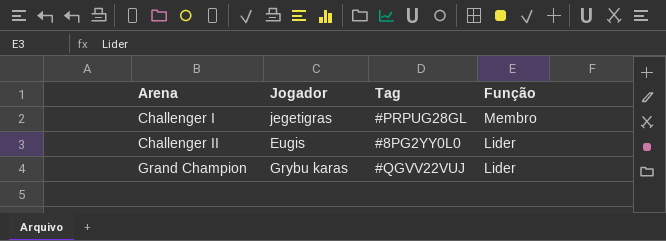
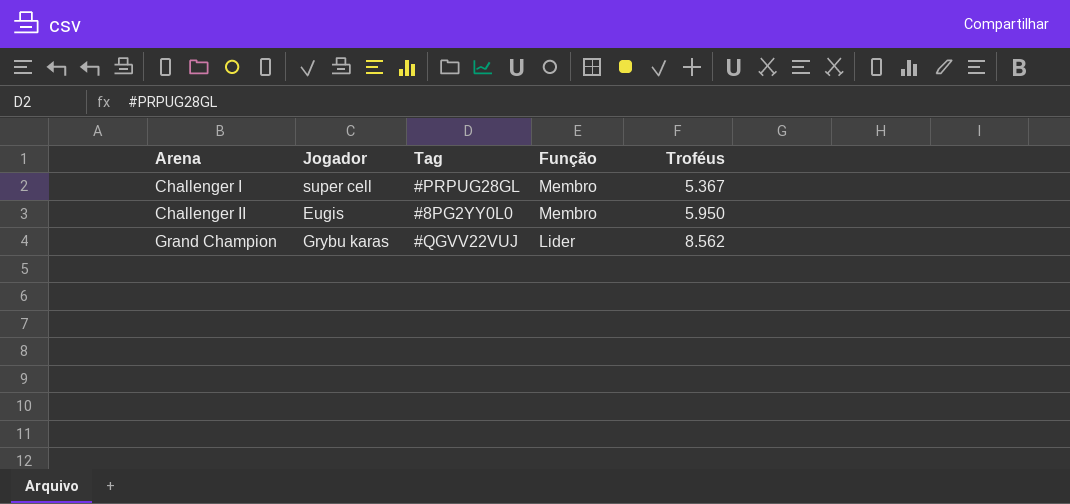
column Troféus | position: none -> 5
Challenger I | Jogador: jegetigras -> super cell
Challenger II | Função: Lider -> Membro

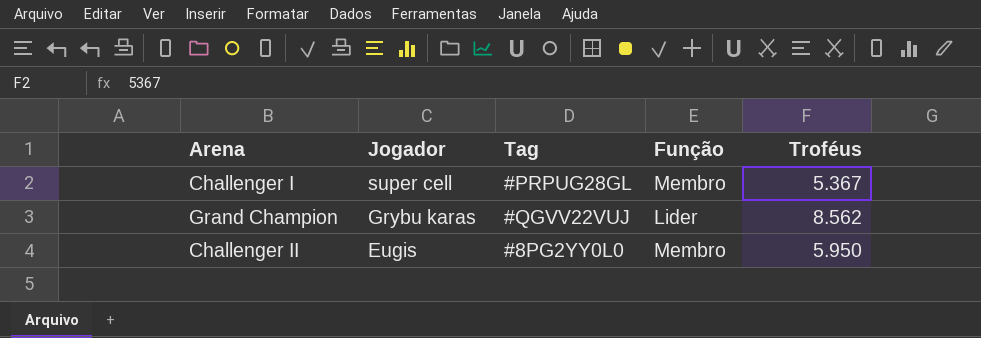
row order: Arena ascending -> Jogador descending

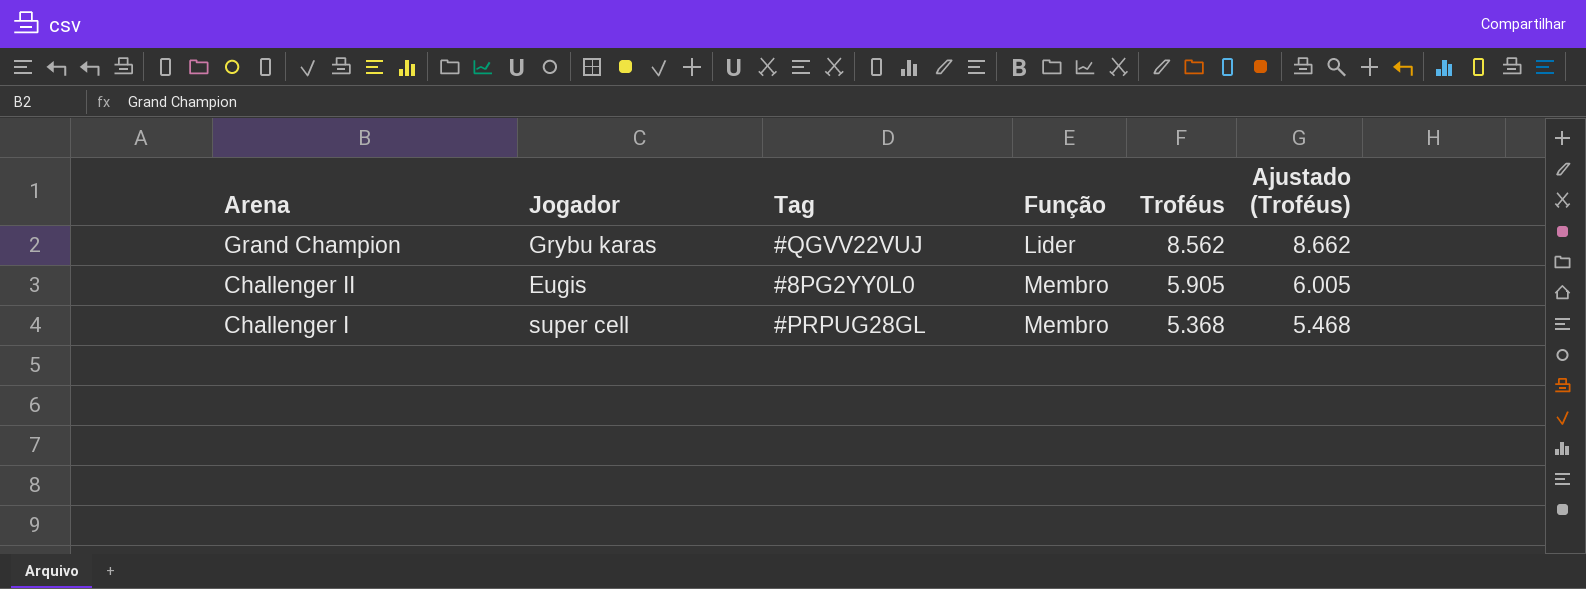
row order: Jogador descending -> Arena descending
column Ajustado (Troféus) | formula: none -> [Troféus] + 100
Challenger II | Troféus: 5.950 -> 5.905
Challenger I | Troféus: 5.367 -> 5.368

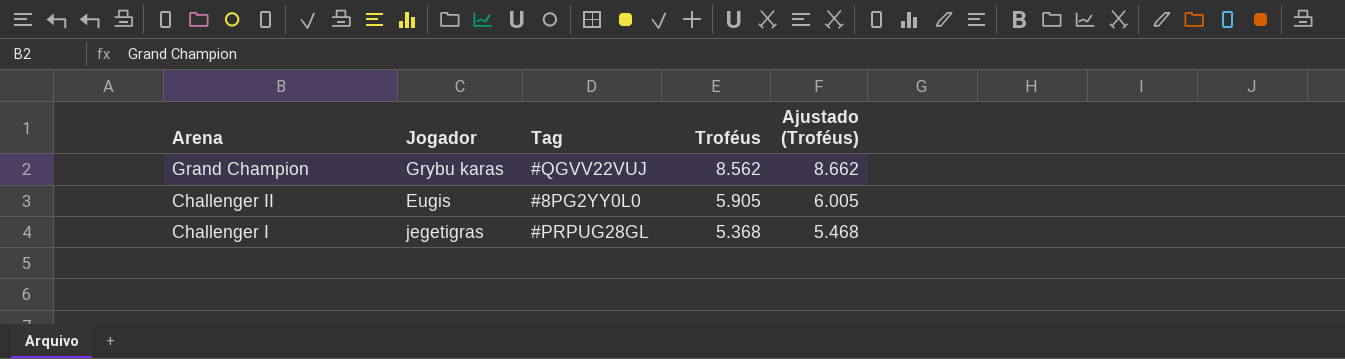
column Função | position: 4 -> none
Challenger I | Jogador: super cell -> jegetigras

